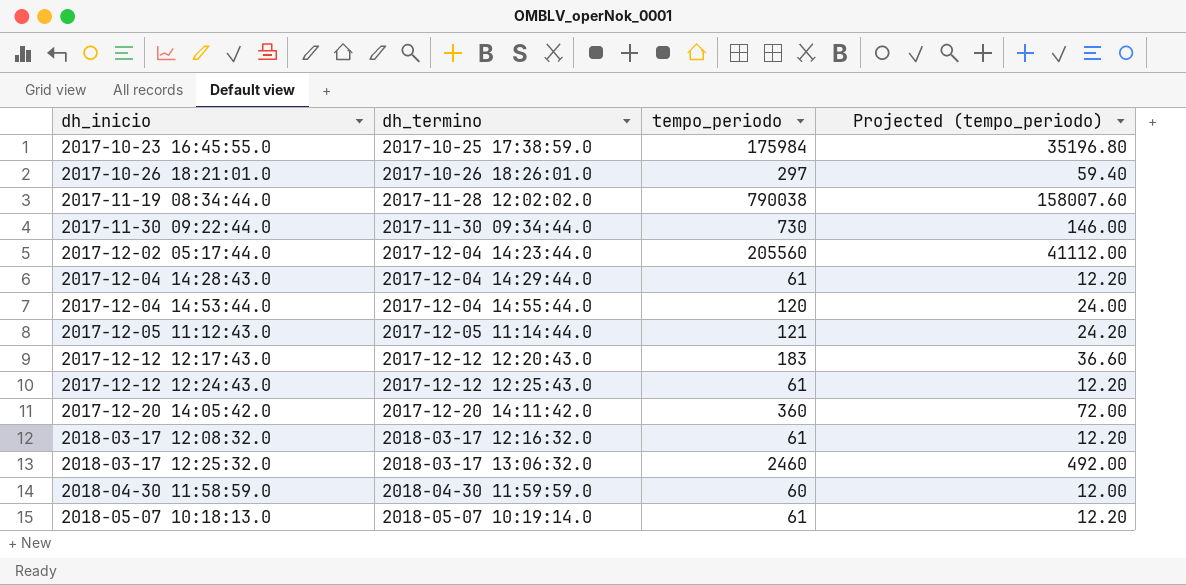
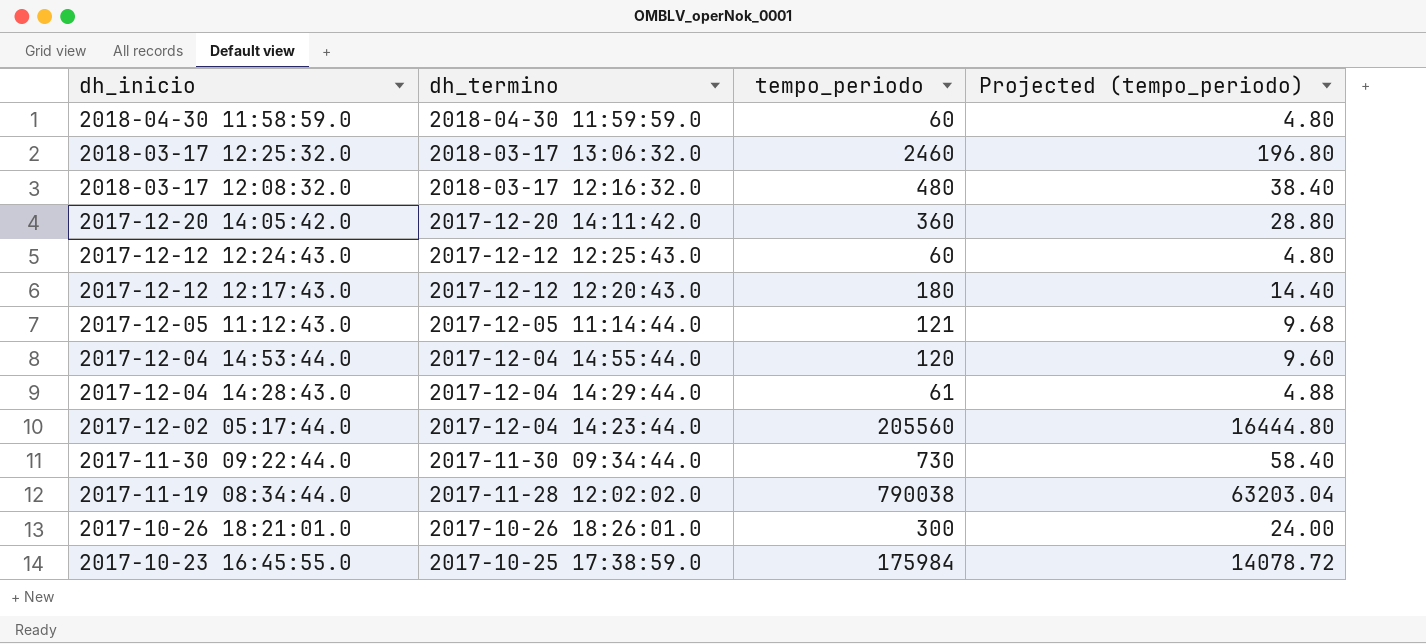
row order: dh_inicio ascending -> dh_inicio descending
column Projected (tempo_periodo) | formula: [tempo_periodo] * 0.2 -> [tempo_periodo] * 0.08
row 2018-05-07 10:18:13.0: 2018-05-07 10:19:14.0 | 61 | 12.20 -> none
2018-03-17 12:08:32.0 | tempo_periodo: 61 -> 480
2017-12-12 12:24:43.0 | tempo_periodo: 61 -> 60
2017-12-12 12:17:43.0 | tempo_periodo: 183 -> 180
2017-10-26 18:21:01.0 | tempo_periodo: 297 -> 300

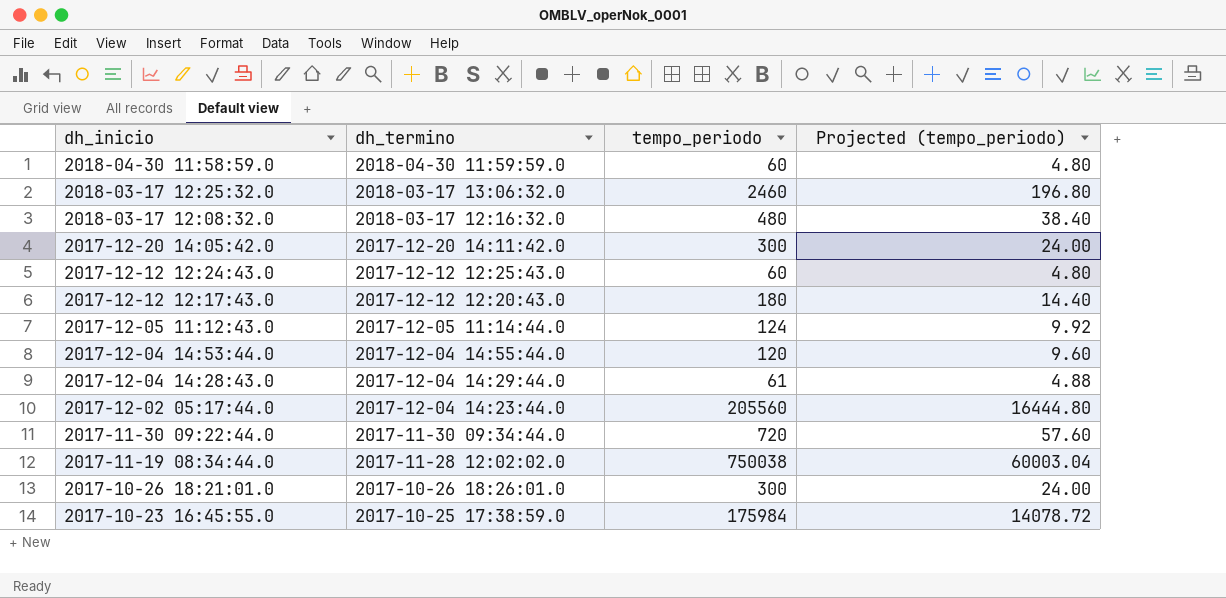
2017-12-20 14:05:42.0 | tempo_periodo: 360 -> 300
2017-12-20 14:05:42.0 | Projected (tempo_periodo): 28.80 -> 24.00
2017-12-05 11:12:43.0 | tempo_periodo: 121 -> 124
2017-12-05 11:12:43.0 | Projected (tempo_periodo): 9.68 -> 9.92
2017-11-30 09:22:44.0 | tempo_periodo: 730 -> 720
2017-11-30 09:22:44.0 | Projected (tempo_periodo): 58.40 -> 57.60
2017-11-19 08:34:44.0 | tempo_periodo: 790038 -> 750038
2017-11-19 08:34:44.0 | Projected (tempo_periodo): 63203.04 -> 60003.04

